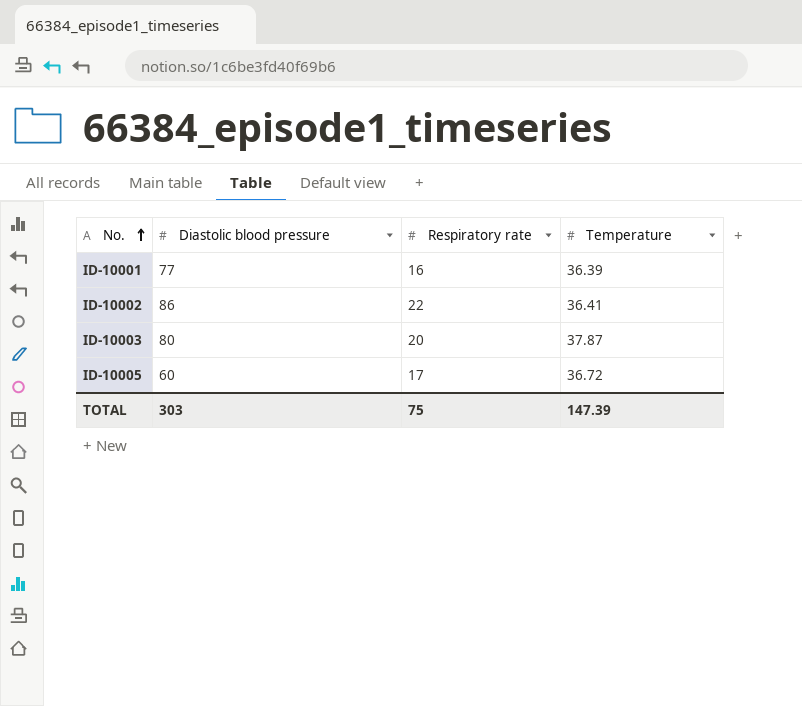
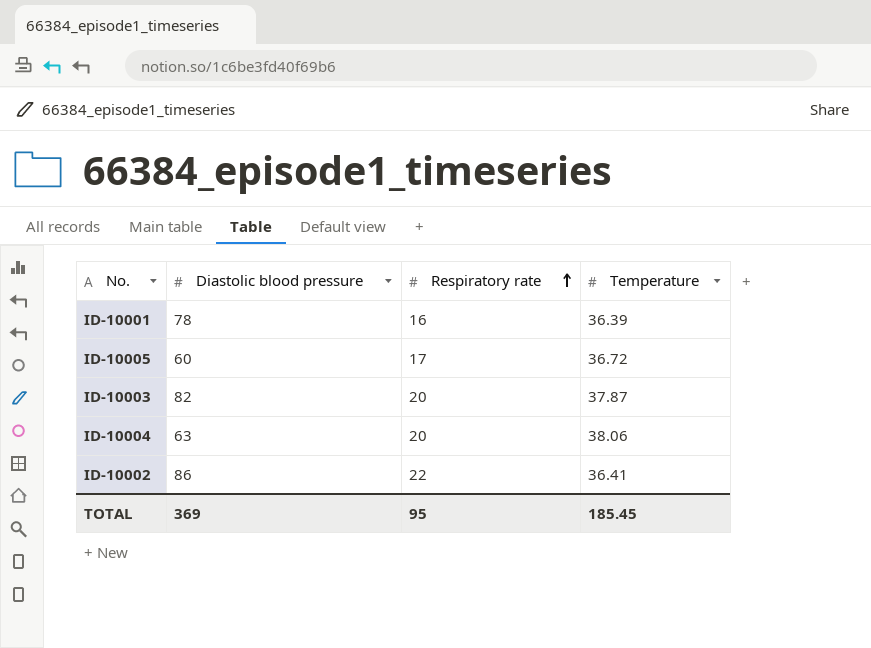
row order: No. ascending -> Respiratory rate ascending
ID-10001 | Diastolic blood pressure: 77 -> 78
ID-10003 | Diastolic blood pressure: 80 -> 82
row ID-10004: none -> 63 | 20 | 38.06
TOTAL | Diastolic blood pressure: 303 -> 369
TOTAL | Respiratory rate: 75 -> 95
TOTAL | Temperature: 147.39 -> 185.45

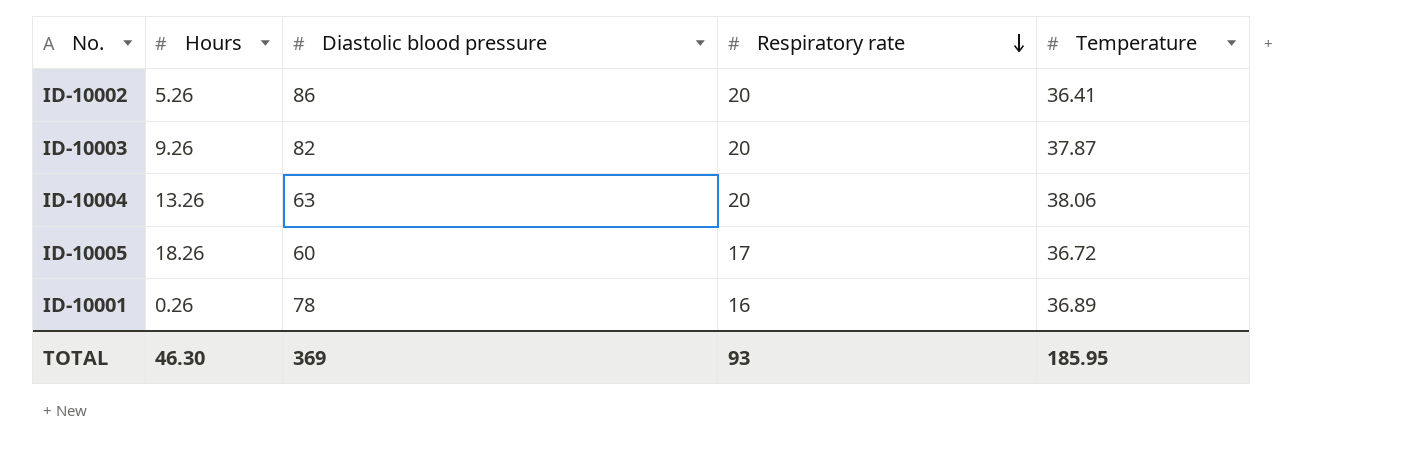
row order: Respiratory rate ascending -> Respiratory rate descending
column Hours | position: none -> 2
ID-10002 | Respiratory rate: 22 -> 20
ID-10001 | Temperature: 36.39 -> 36.89
TOTAL | Respiratory rate: 95 -> 93
TOTAL | Temperature: 185.45 -> 185.95

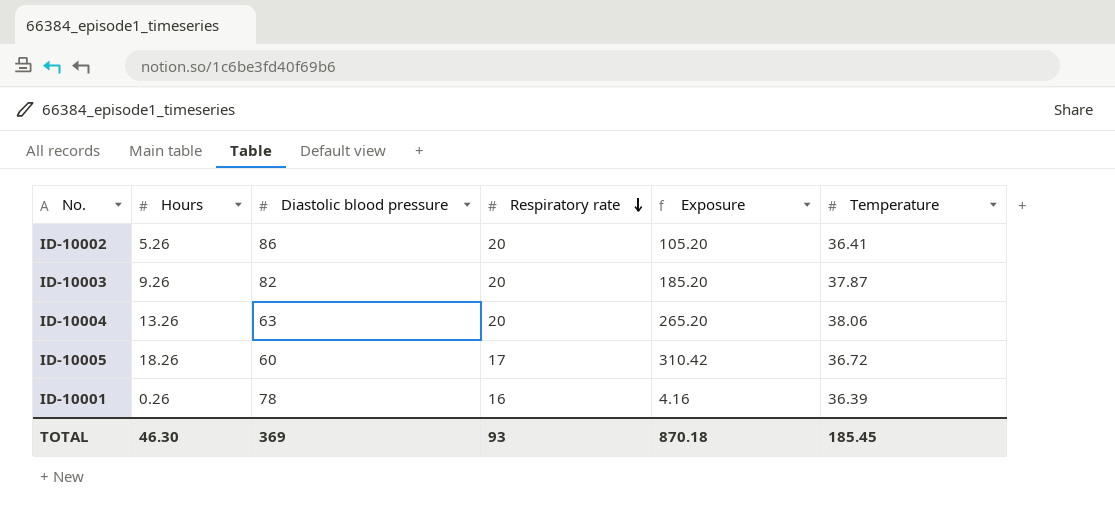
column Exposure | formula: none -> [Hours] * [Respiratory rate]
ID-10001 | Temperature: 36.89 -> 36.39
TOTAL | Temperature: 185.95 -> 185.45

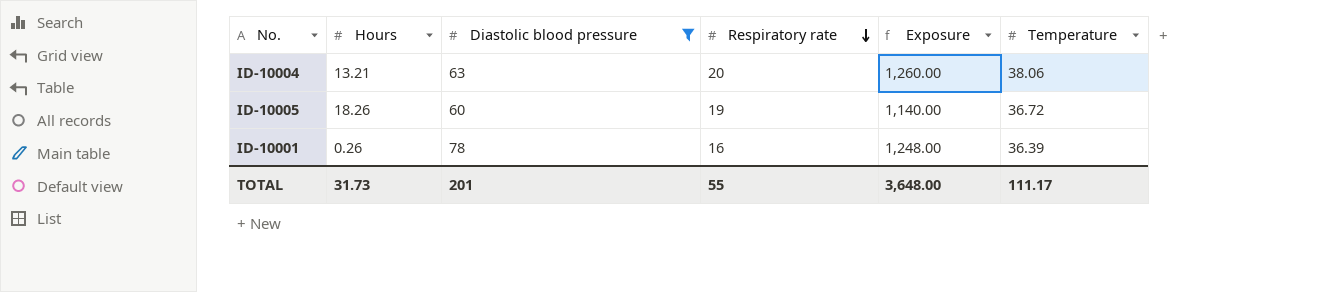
filter: none -> Diastolic blood pressure <= 78
column Exposure | formula: [Hours] * [Respiratory rate] -> [Diastolic blood pressure] * [Respiratory rate]
ID-10004 | Hours: 13.26 -> 13.21
ID-10005 | Respiratory rate: 17 -> 19
TOTAL | Hours: 46.30 -> 31.73
TOTAL | Diastolic blood pressure: 369 -> 201
TOTAL | Respiratory rate: 93 -> 55
TOTAL | Exposure: 870.18 -> 3,648.00
TOTAL | Temperature: 185.45 -> 111.17

